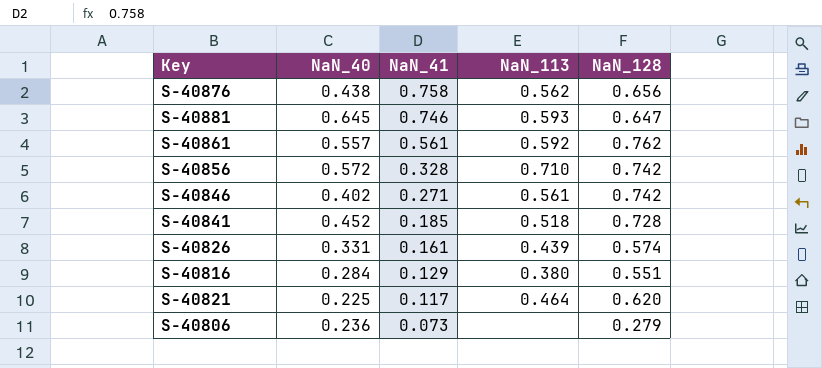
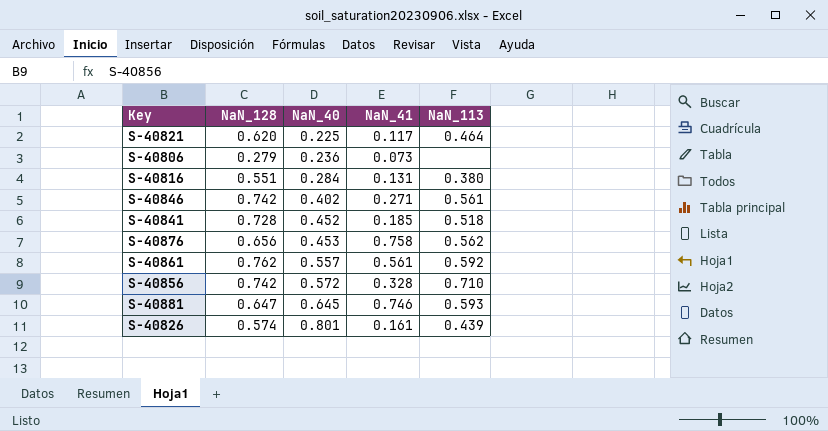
row order: NaN_41 descending -> NaN_40 ascending
column NaN_128 | position: 5 -> 2
S-40816 | NaN_41: 0.129 -> 0.131
S-40876 | NaN_40: 0.438 -> 0.453
S-40826 | NaN_40: 0.331 -> 0.801

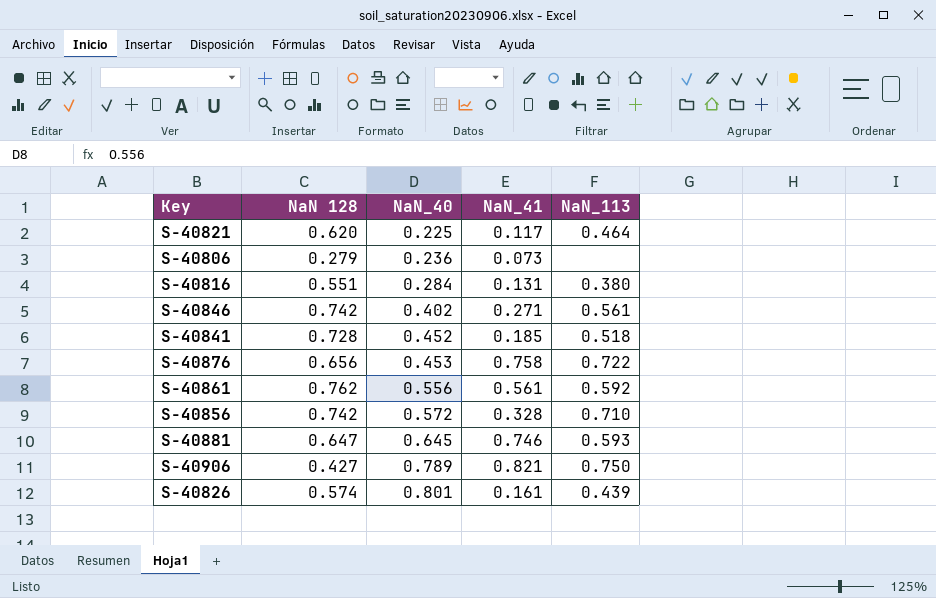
column name: NaN_128 -> NaN 128
S-40876 | NaN_113: 0.562 -> 0.722
S-40861 | NaN_40: 0.557 -> 0.556
row S-40906: none -> 0.427 | 0.789 | 0.821 | 0.750

